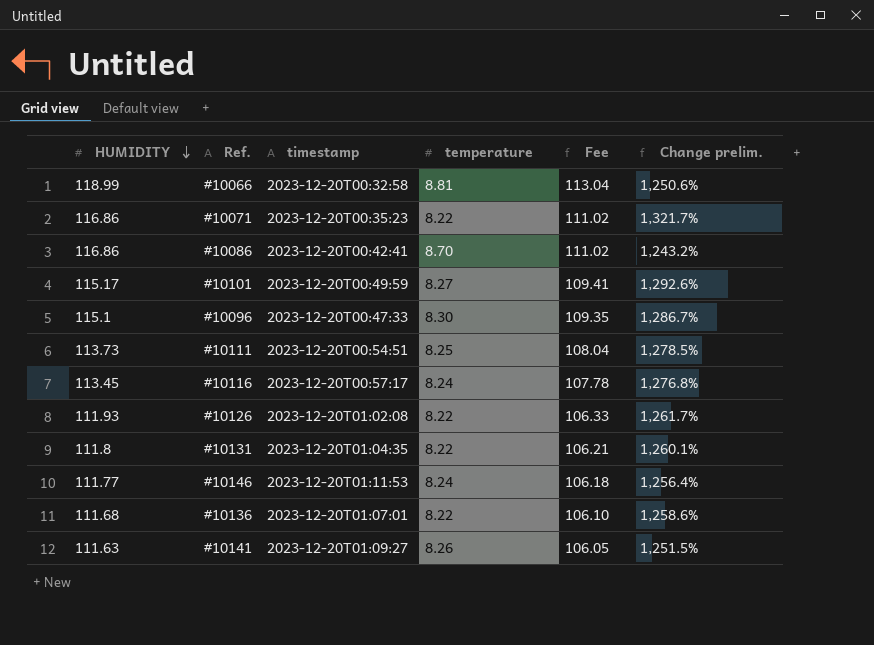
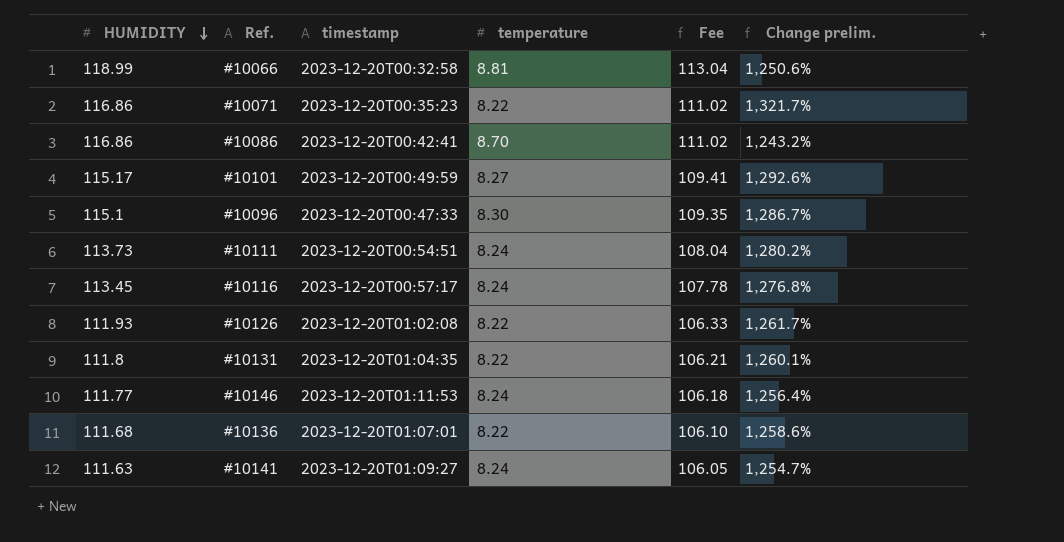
#10111 | temperature: 8.25 -> 8.24
#10111 | Change prelim.: 1,278.5% -> 1,280.2%
#10141 | temperature: 8.26 -> 8.24
#10141 | Change prelim.: 1,251.5% -> 1,254.7%

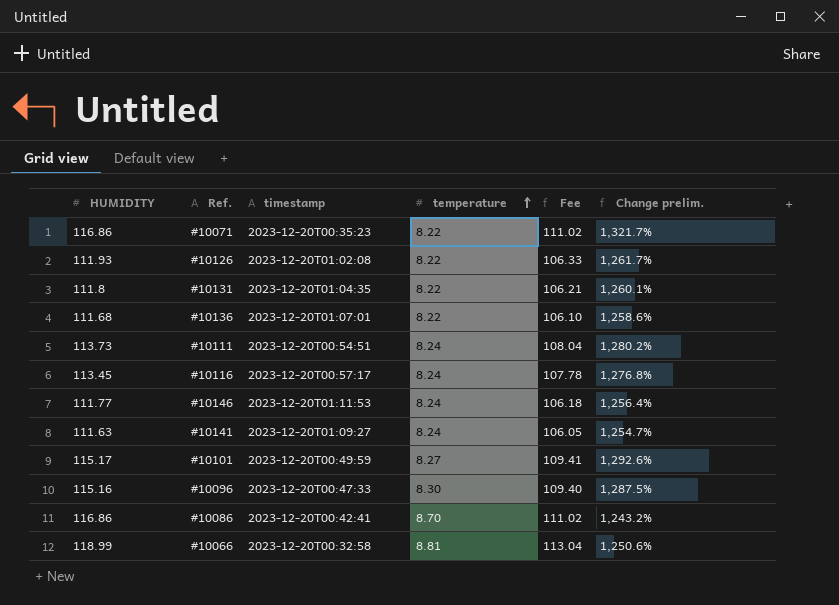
row order: HUMIDITY descending -> temperature ascending
#10096 | HUMIDITY: 115.1 -> 115.16
#10096 | Fee: 109.35 -> 109.40
#10096 | Change prelim.: 1,286.7% -> 1,287.5%

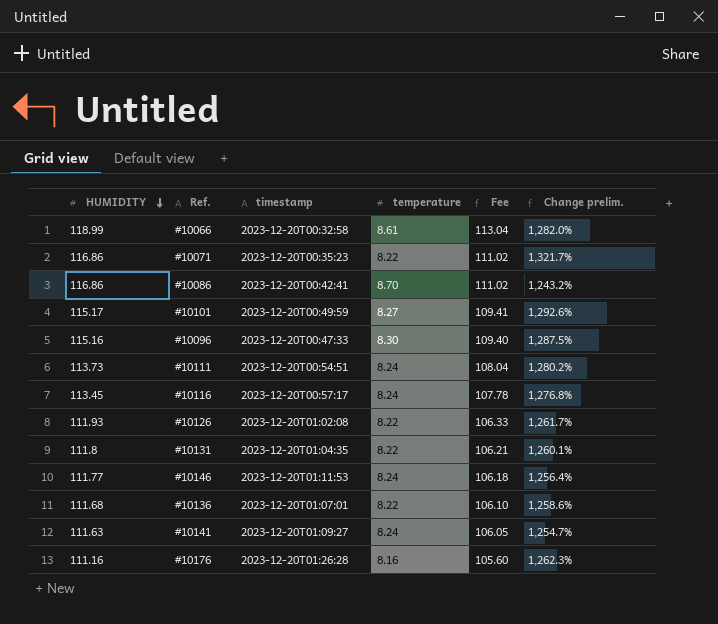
row order: temperature ascending -> HUMIDITY descending
#10066 | temperature: 8.81 -> 8.61
#10066 | Change prelim.: 1,250.6% -> 1,282.0%
row #10176: none -> 111.16 | 2023-12-20T01:26:28 | 8.16 | 105.60 | 1,262.3%

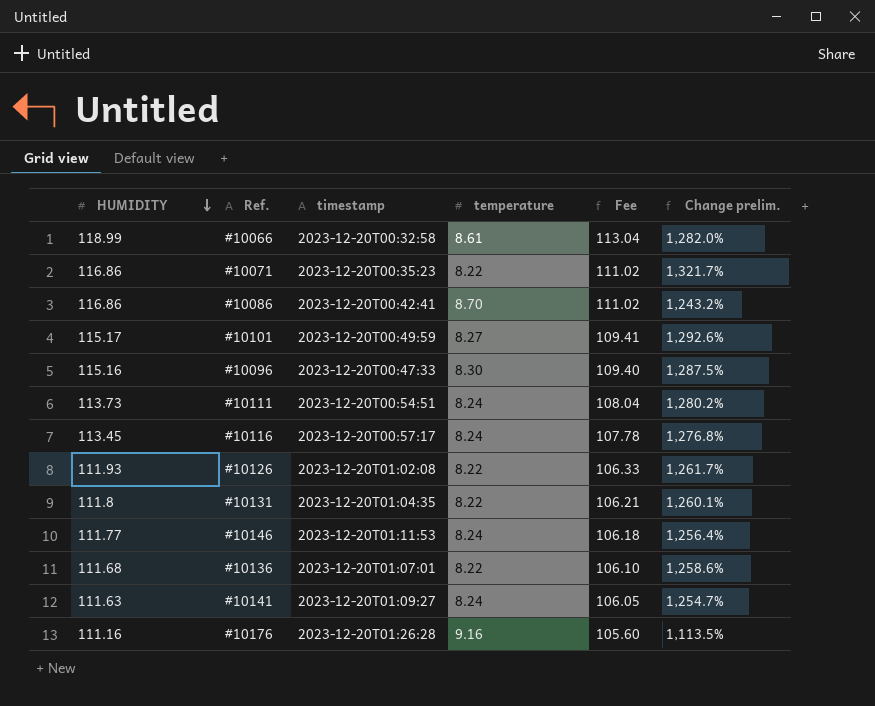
#10176 | temperature: 8.16 -> 9.16
#10176 | Change prelim.: 1,262.3% -> 1,113.5%

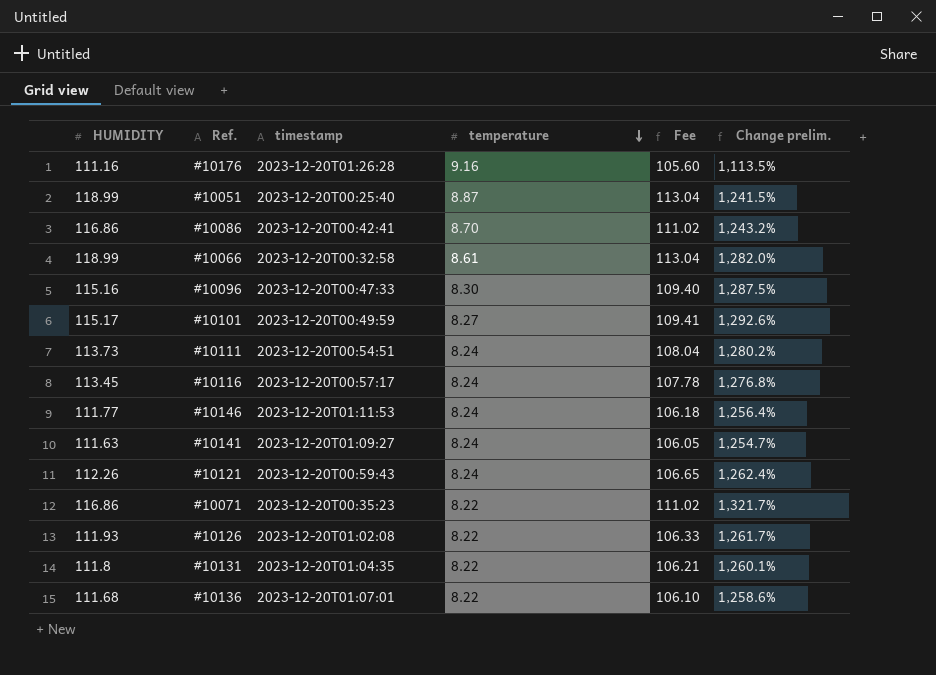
row order: HUMIDITY descending -> temperature descending
row #10051: none -> 118.99 | 2023-12-20T00:25:40 | 8.87 | 113.04 | 1,241.5%
row #10121: none -> 112.26 | 2023-12-20T00:59:43 | 8.24 | 106.65 | 1,262.4%

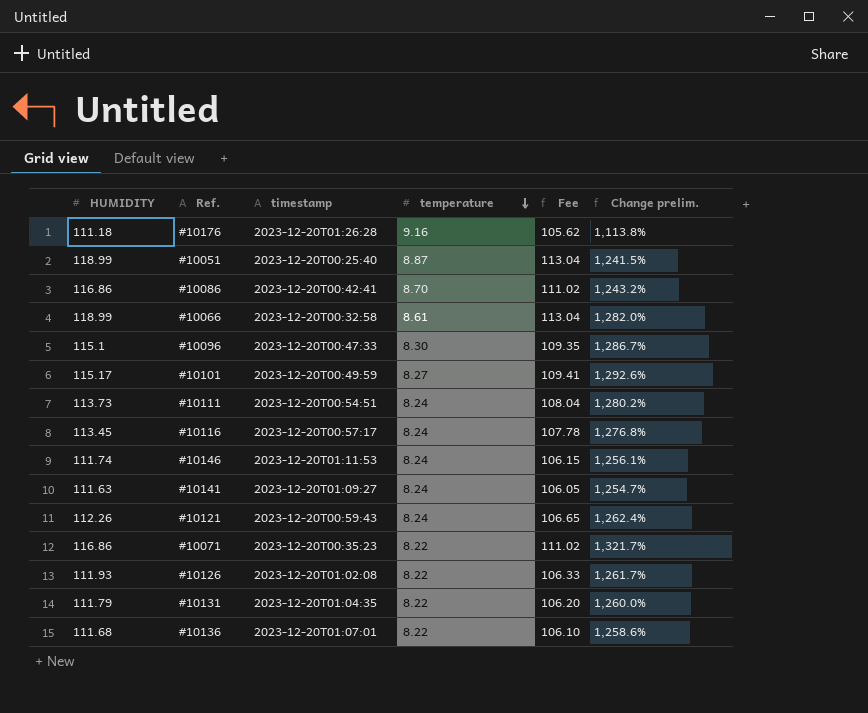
#10176 | HUMIDITY: 111.16 -> 111.18
#10176 | Fee: 105.60 -> 105.62
#10176 | Change prelim.: 1,113.5% -> 1,113.8%
#10096 | HUMIDITY: 115.16 -> 115.1
#10096 | Fee: 109.40 -> 109.35
#10096 | Change prelim.: 1,287.5% -> 1,286.7%
#10146 | HUMIDITY: 111.77 -> 111.74
#10146 | Fee: 106.18 -> 106.15
#10146 | Change prelim.: 1,256.4% -> 1,256.1%
#10131 | HUMIDITY: 111.8 -> 111.79
#10131 | Fee: 106.21 -> 106.20
#10131 | Change prelim.: 1,260.1% -> 1,260.0%

